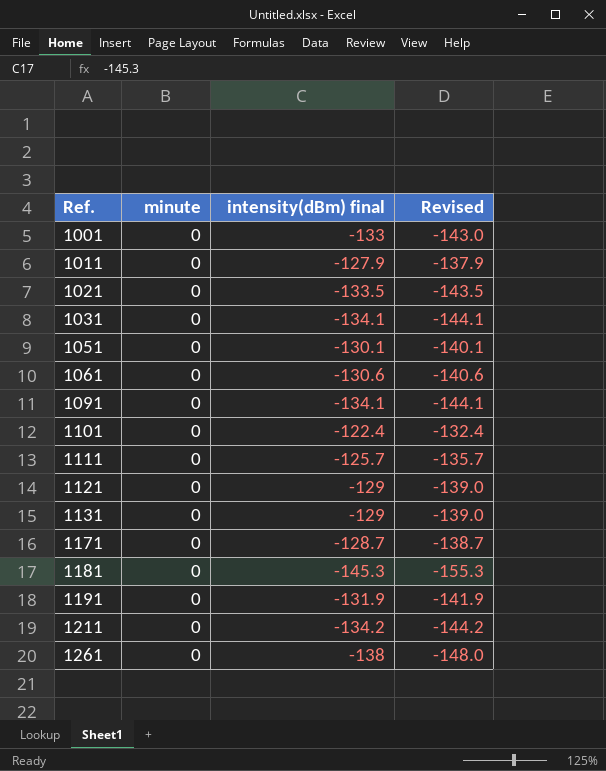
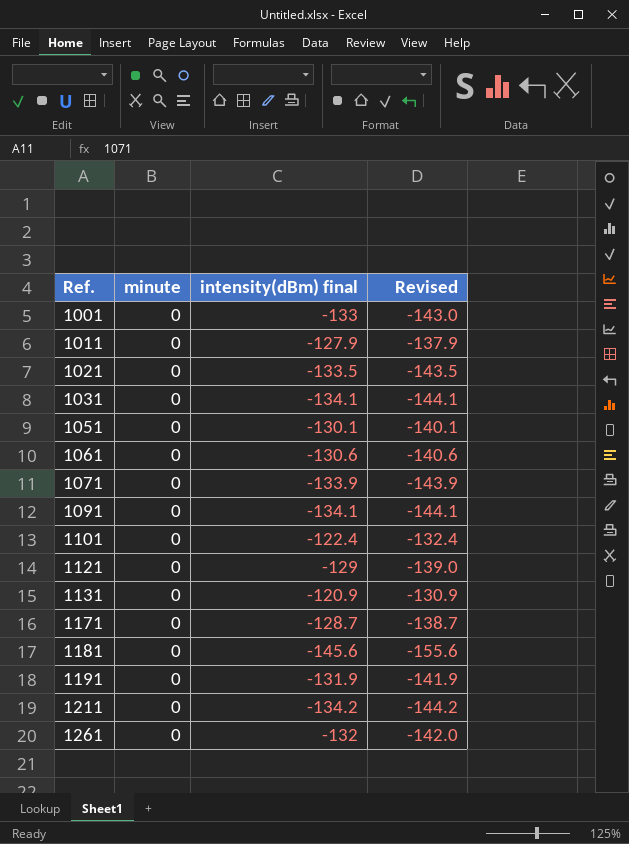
row 1111: 0 | -125.7 | -135.7 -> none
row 1071: none -> 0 | -133.9 | -143.9
1131 | intensity(dBm) final: -129 -> -120.9
1131 | Revised: -139.0 -> -130.9
1181 | intensity(dBm) final: -145.3 -> -145.6
1181 | Revised: -155.3 -> -155.6
1261 | intensity(dBm) final: -138 -> -132
1261 | Revised: -148.0 -> -142.0

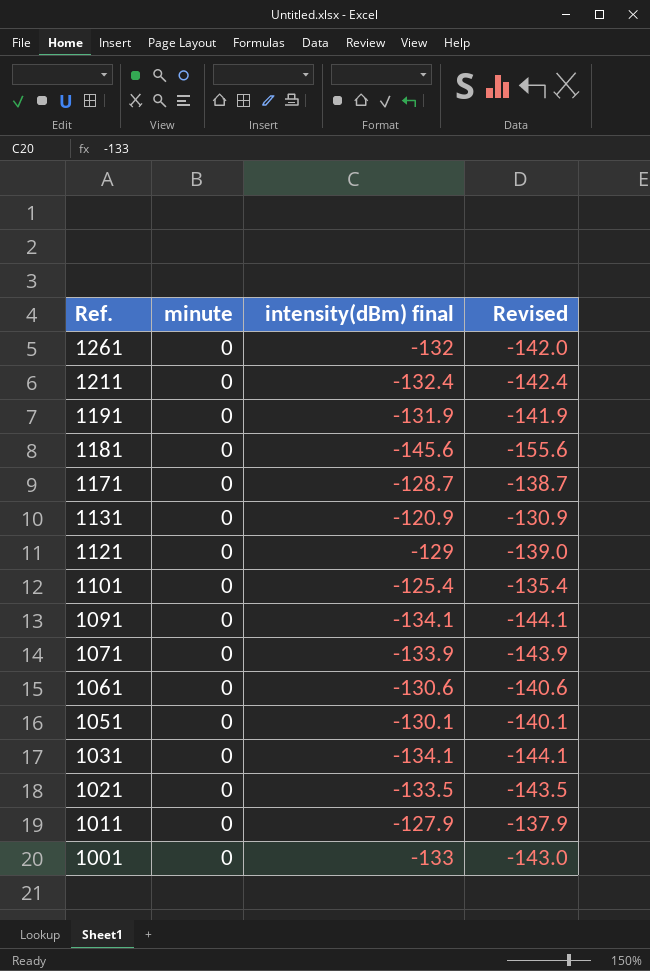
row order: Ref. ascending -> Ref. descending
1211 | intensity(dBm) final: -134.2 -> -132.4
1211 | Revised: -144.2 -> -142.4
1101 | intensity(dBm) final: -122.4 -> -125.4
1101 | Revised: -132.4 -> -135.4

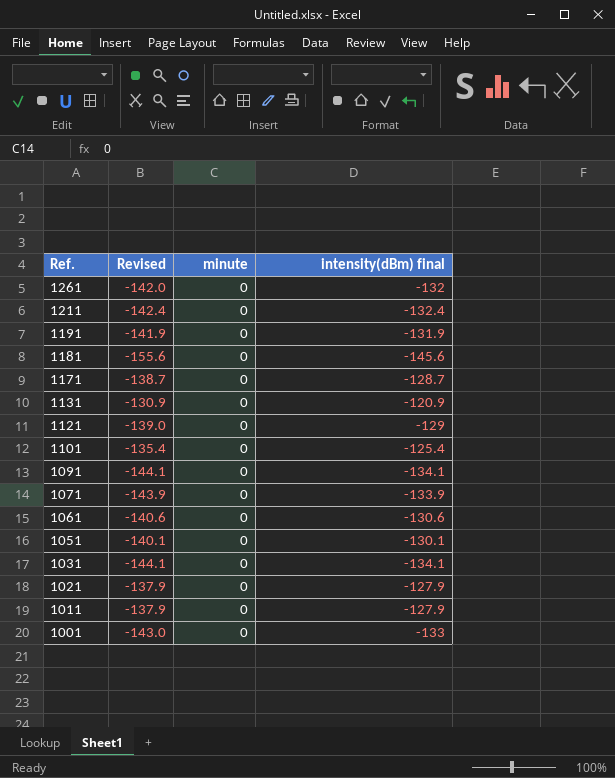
column Revised | position: 4 -> 2
1021 | Revised: -143.5 -> -137.9
1021 | intensity(dBm) final: -133.5 -> -127.9

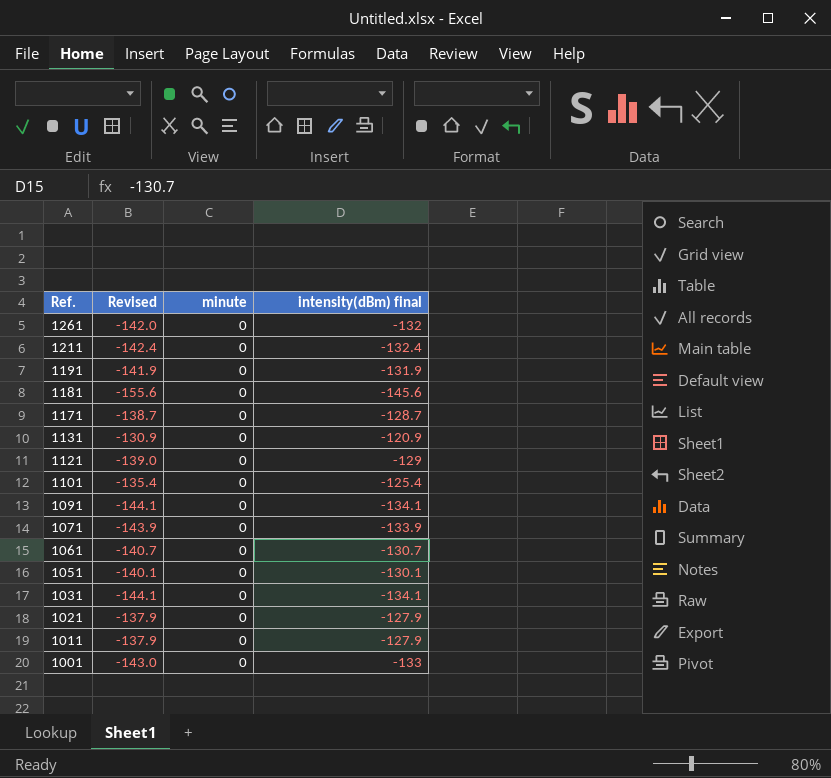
1061 | Revised: -140.6 -> -140.7
1061 | intensity(dBm) final: -130.6 -> -130.7

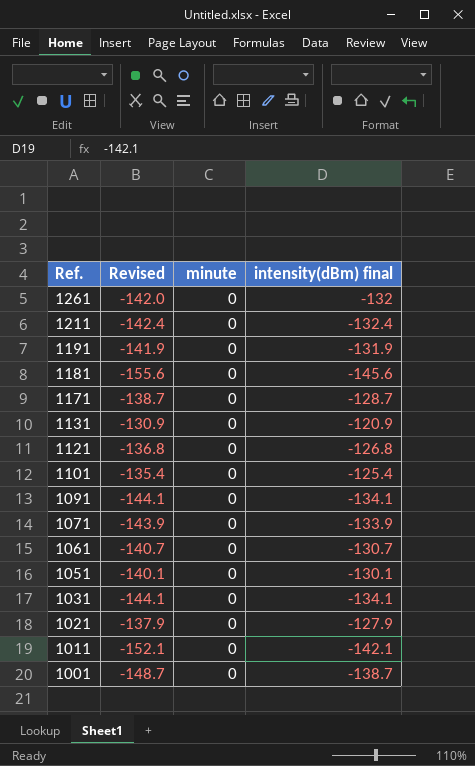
1121 | Revised: -139.0 -> -136.8
1121 | intensity(dBm) final: -129 -> -126.8
1011 | Revised: -137.9 -> -152.1
1011 | intensity(dBm) final: -127.9 -> -142.1
1001 | Revised: -143.0 -> -148.7
1001 | intensity(dBm) final: -133 -> -138.7

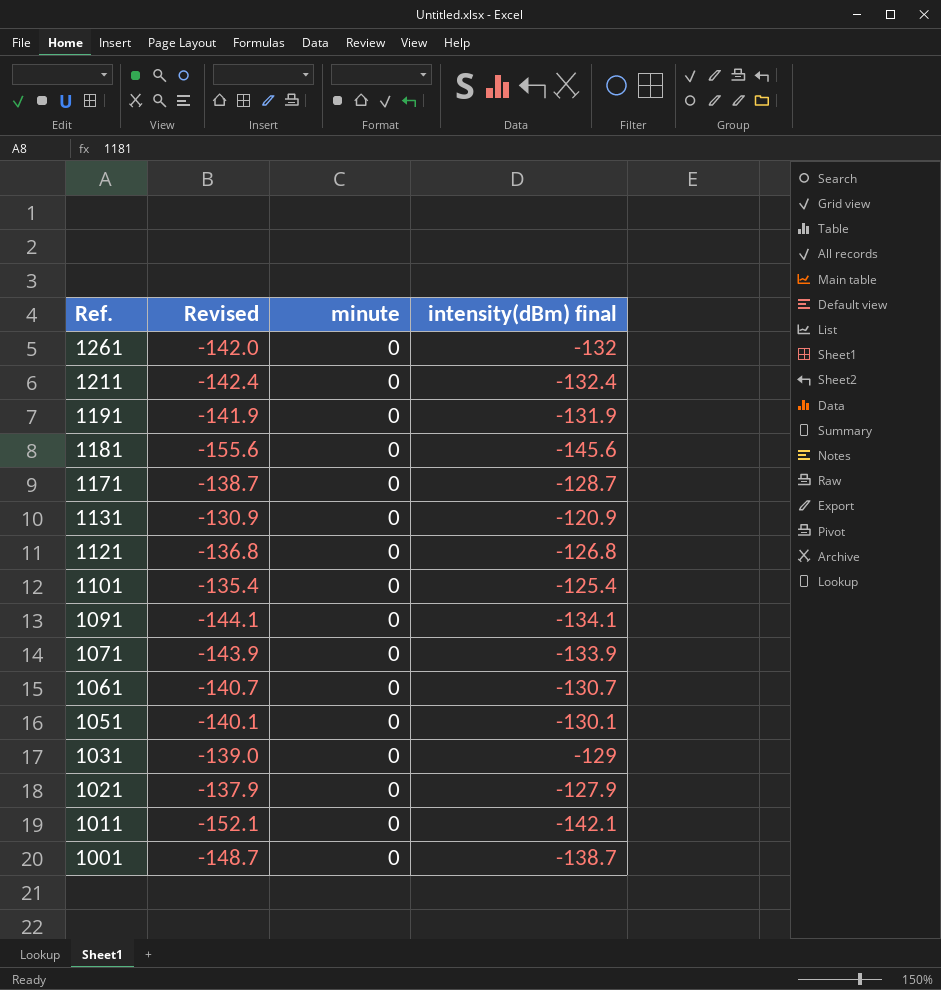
1031 | Revised: -144.1 -> -139.0
1031 | intensity(dBm) final: -134.1 -> -129

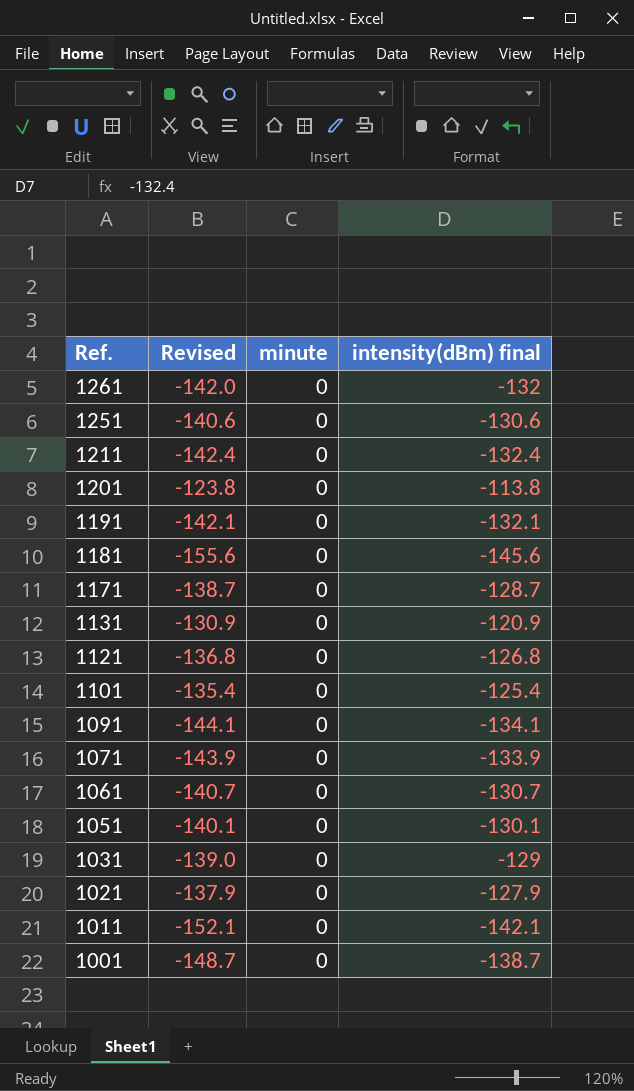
row 1251: none -> -140.6 | 0 | -130.6
row 1201: none -> -123.8 | 0 | -113.8
1191 | Revised: -141.9 -> -142.1
1191 | intensity(dBm) final: -131.9 -> -132.1

